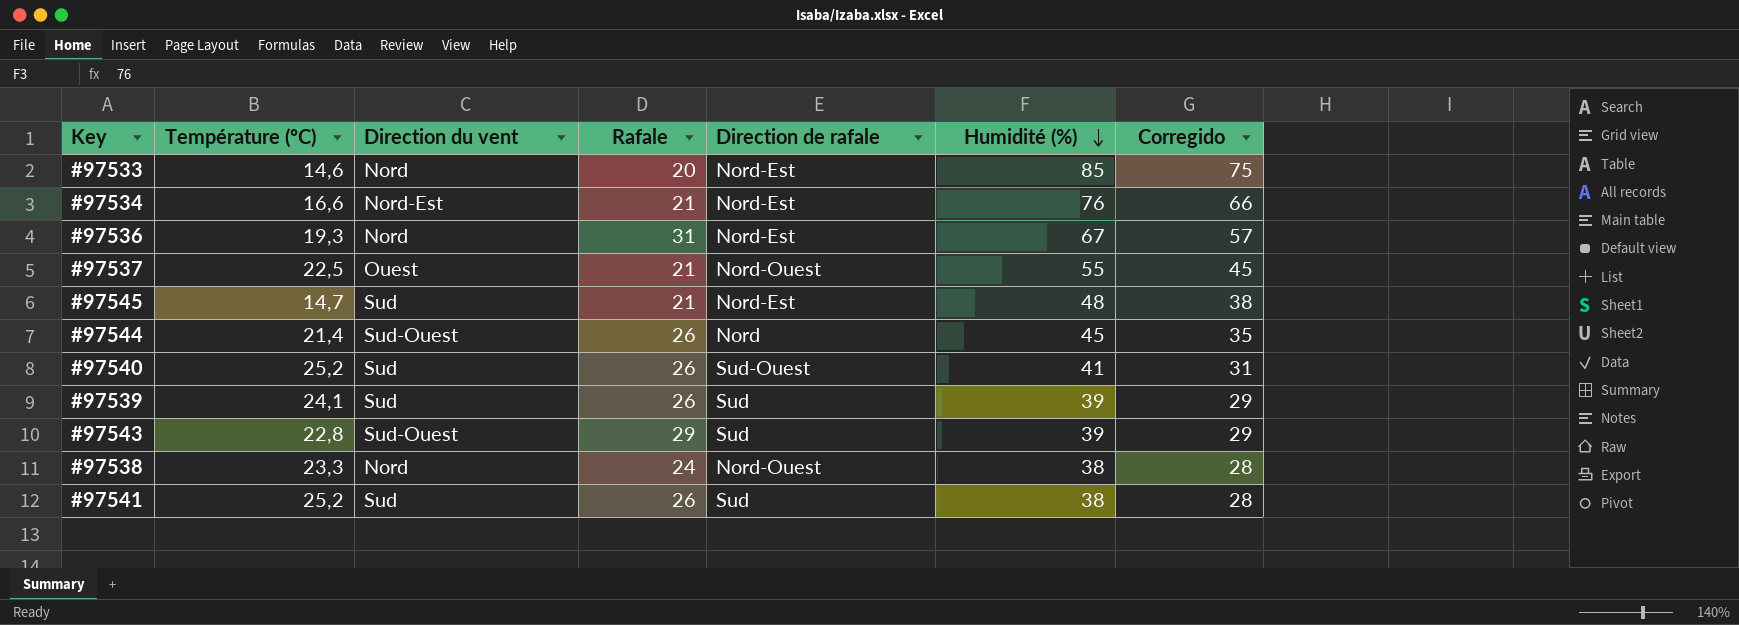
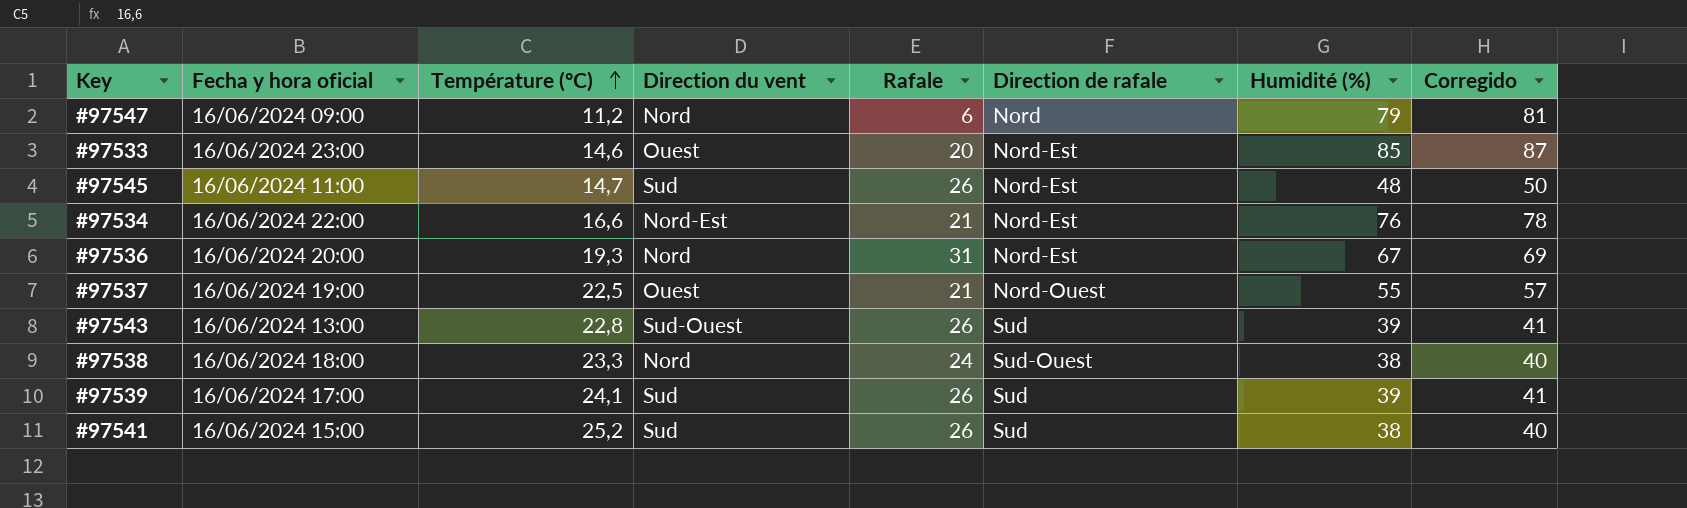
row order: Humidité (%) descending -> Température (ºC) ascending
column Fecha y hora oficial | position: none -> 2
column Corregido | formula: [Humidité (%)] - 10 -> [Humidité (%)] + 2
row #97544: 21,4 | Sud-Ouest | 26 | Nord | 45 | 35 -> none
row #97540: 25,2 | Sud | 26 | Sud-Ouest | 41 | 31 -> none
row #97547: none -> 16/06/2024 09:00 | 11,2 | Nord | 6 | Nord | 79 | 81
#97533 | Direction du vent: Nord -> Ouest
#97545 | Rafale: 21 -> 26
#97543 | Rafale: 29 -> 26
#97538 | Direction de rafale: Nord-Ouest -> Sud-Ouest

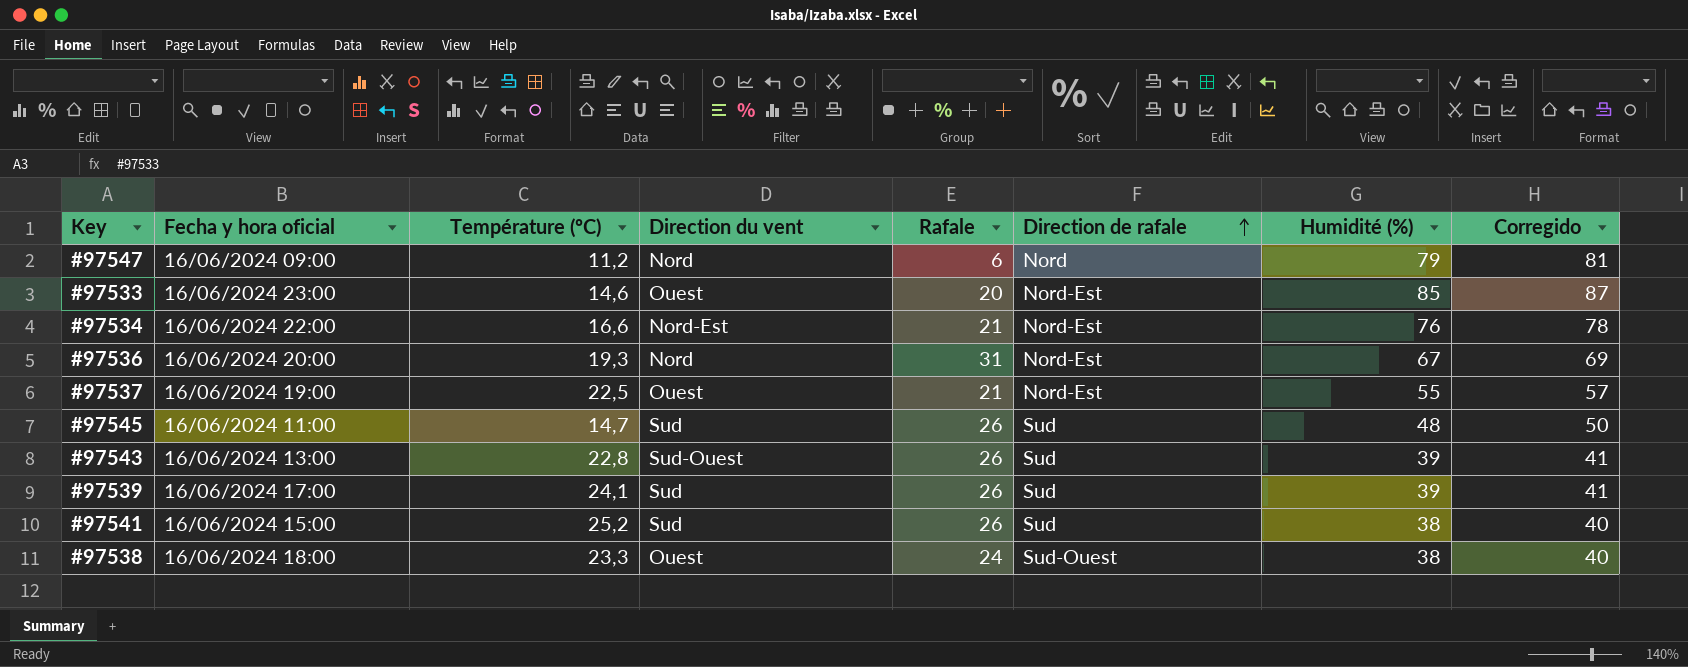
row order: Température (ºC) ascending -> Direction de rafale ascending
#97537 | Direction de rafale: Nord-Ouest -> Nord-Est
#97545 | Direction de rafale: Nord-Est -> Sud
#97538 | Direction du vent: Nord -> Ouest

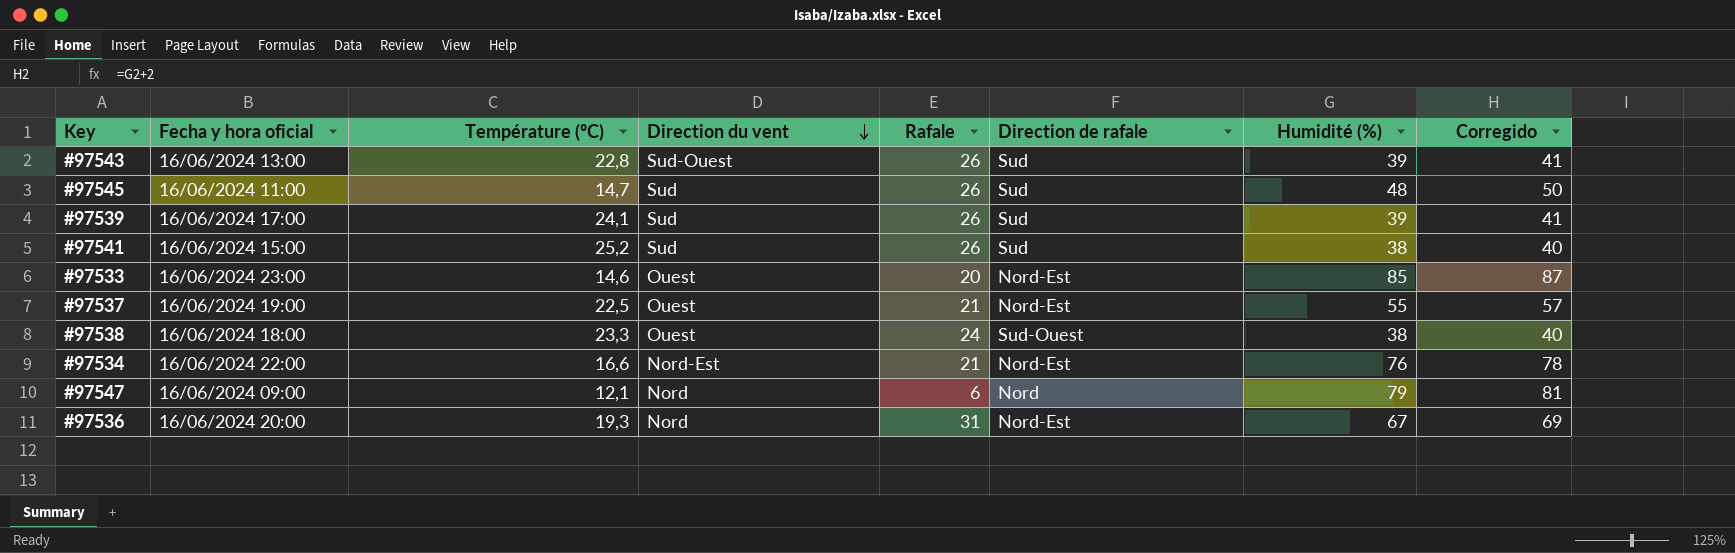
row order: Direction de rafale ascending -> Direction du vent descending
#97547 | Température (ºC): 11,2 -> 12,1

